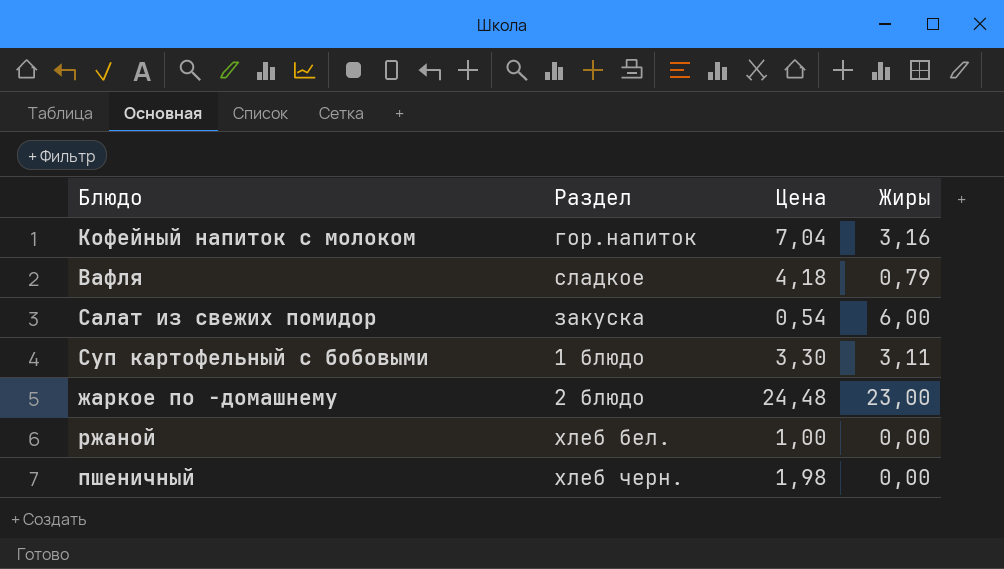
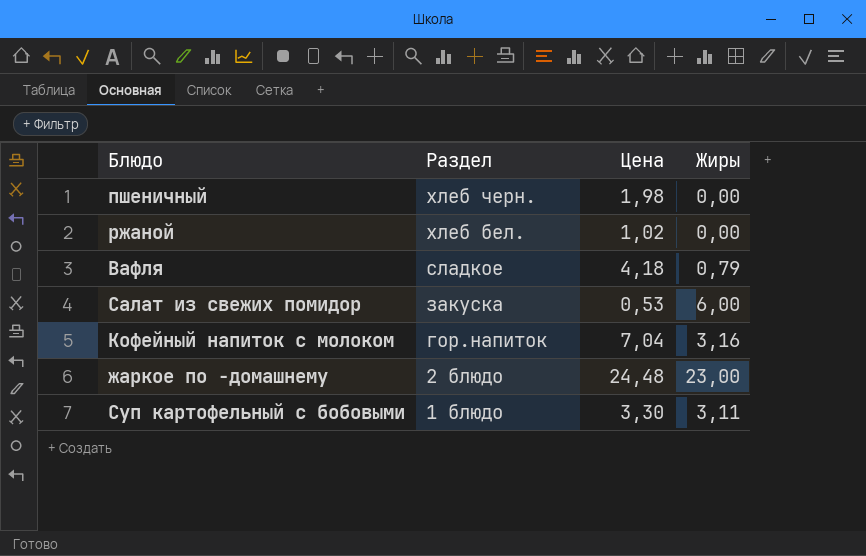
row order: none -> Раздел descending
ржаной | Цена: 1,00 -> 1,02
Салат из свежих помидор | Цена: 0,54 -> 0,53

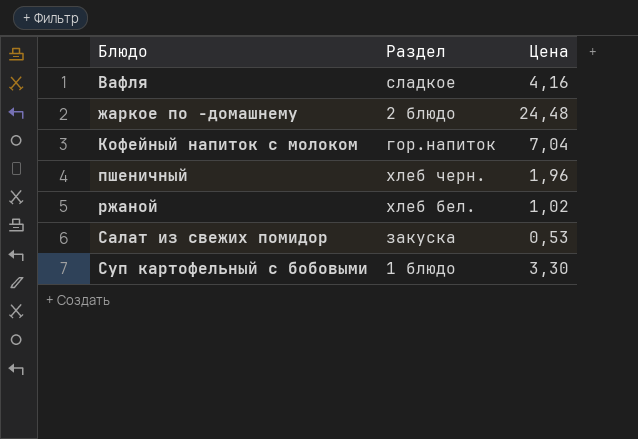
row order: Раздел descending -> Блюдо ascending
column Жиры | position: 4 -> none
Вафля | Цена: 4,18 -> 4,16
пшеничный | Цена: 1,98 -> 1,96

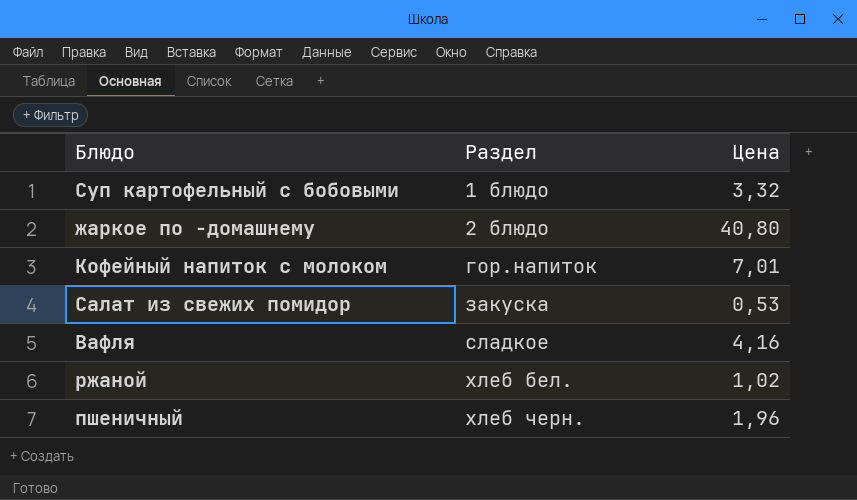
row order: Блюдо ascending -> Раздел ascending
Суп картофельный с бобовыми | Цена: 3,30 -> 3,32
жаркое по -домашнему | Цена: 24,48 -> 40,80
Кофейный напиток с молоком | Цена: 7,04 -> 7,01

